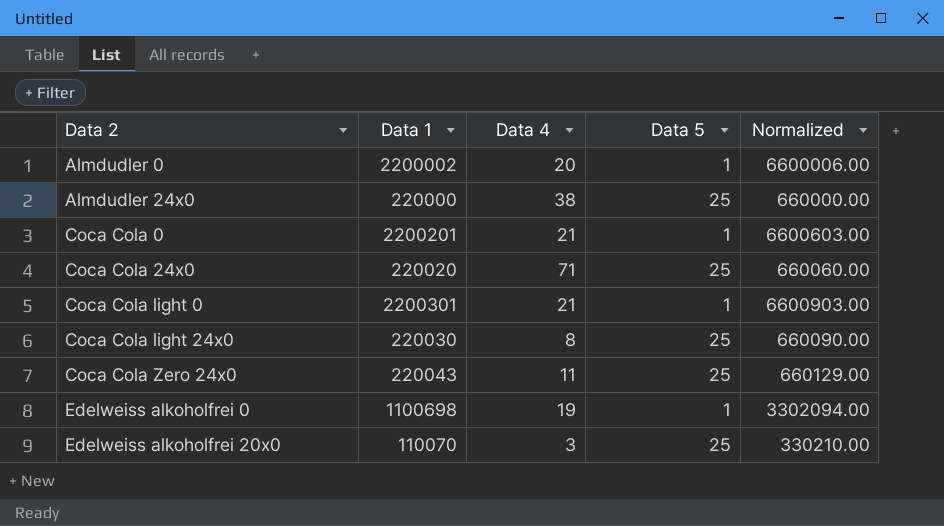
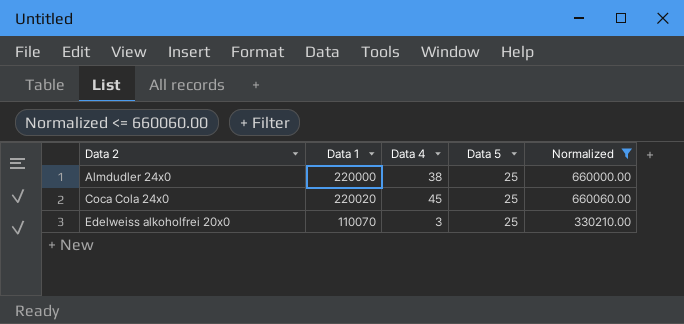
filter: none -> Normalized <= 660060.00
Coca Cola 24x0 | Data 4: 71 -> 45

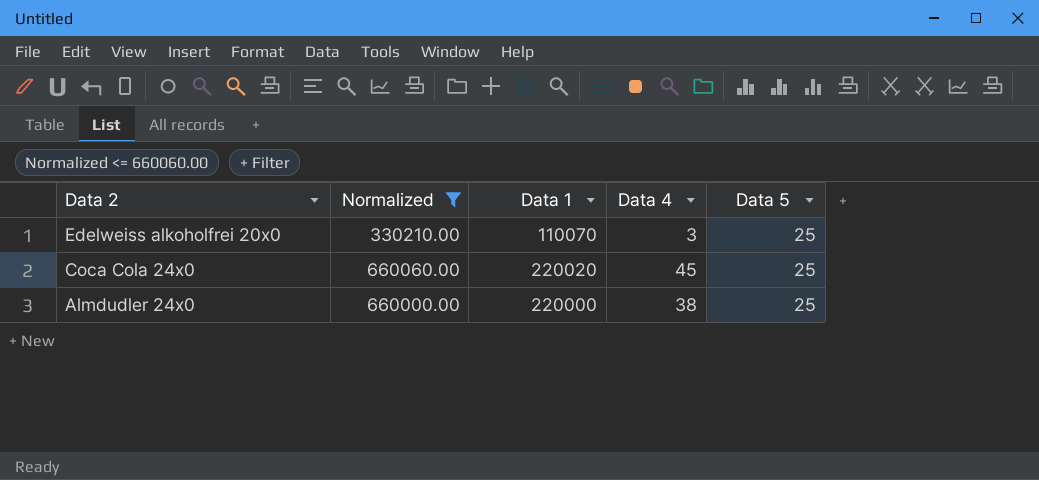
row order: Data 2 ascending -> Data 2 descending
column Normalized | position: 5 -> 2

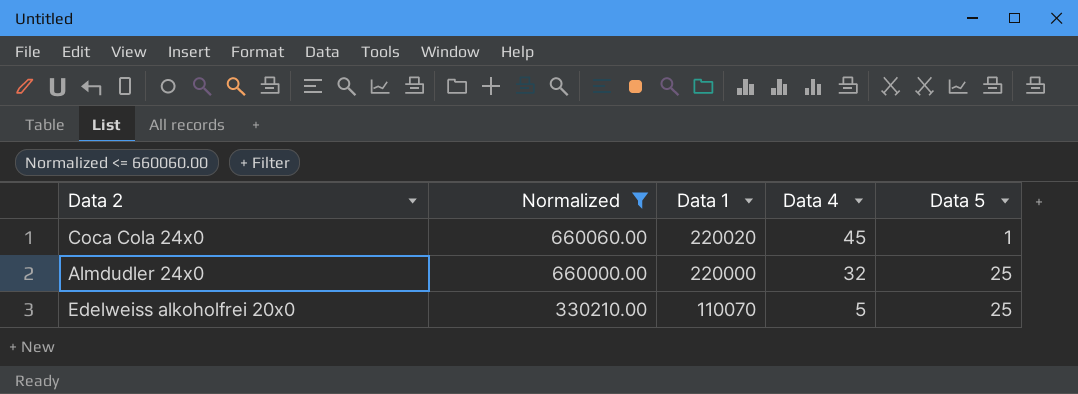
row order: Data 2 descending -> Normalized descending
Coca Cola 24x0 | Data 5: 25 -> 1
Almdudler 24x0 | Data 4: 38 -> 32
Edelweiss alkoholfrei 20x0 | Data 4: 3 -> 5

